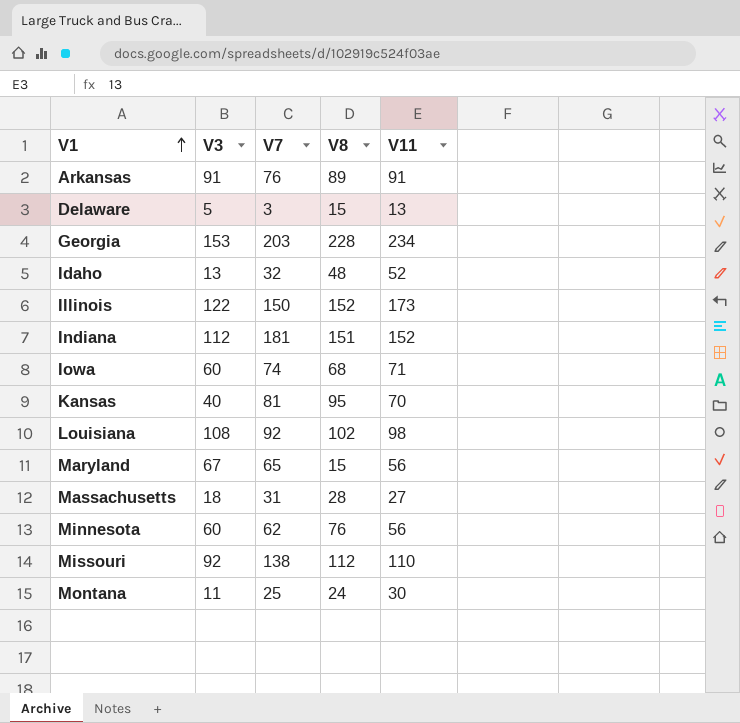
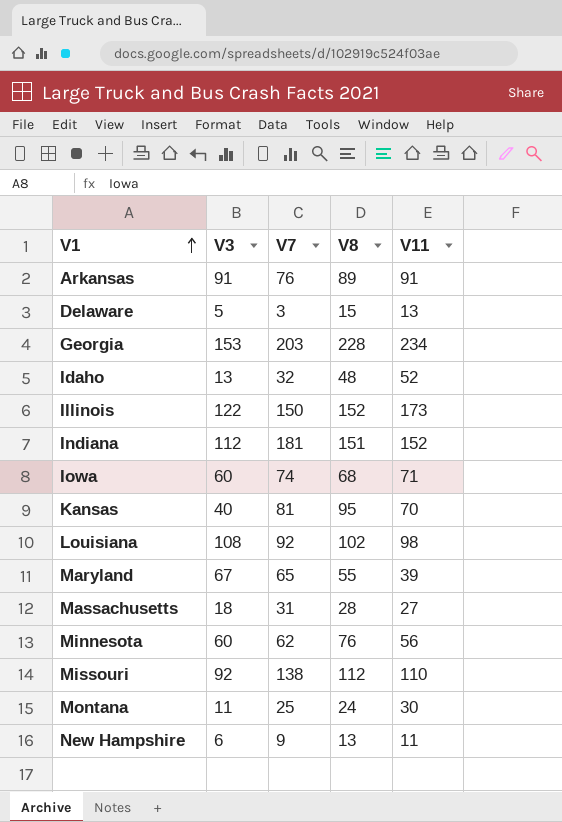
Maryland | V8: 15 -> 55
Maryland | V11: 56 -> 39
row New Hampshire: none -> 6 | 9 | 13 | 11

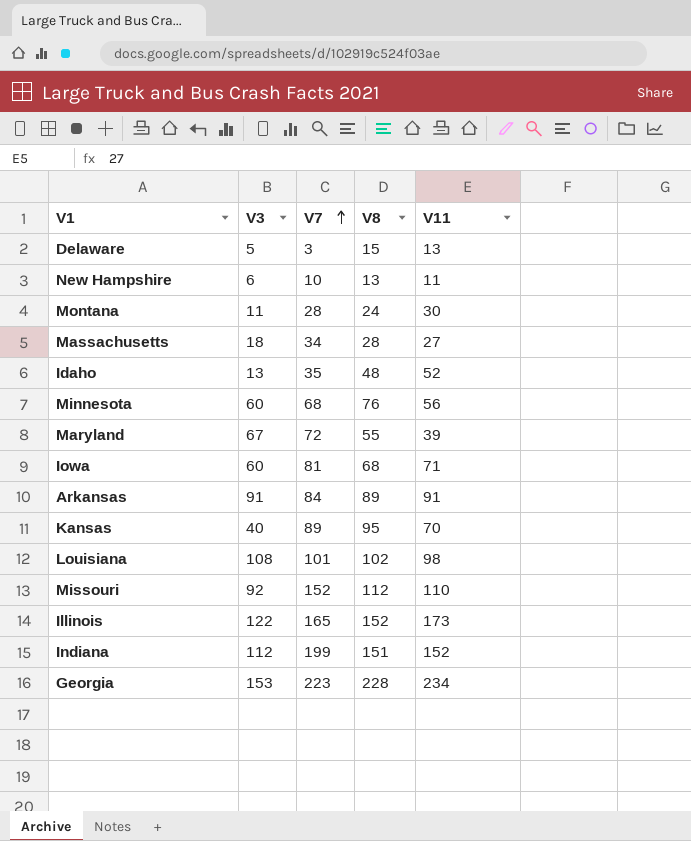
row order: V1 ascending -> V7 ascending
New Hampshire | V7: 9 -> 10
Montana | V7: 25 -> 28
Massachusetts | V7: 31 -> 34
Idaho | V7: 32 -> 35
Minnesota | V7: 62 -> 68
Maryland | V7: 65 -> 72
Iowa | V7: 74 -> 81
Arkansas | V7: 76 -> 84
Kansas | V7: 81 -> 89
Louisiana | V7: 92 -> 101
Missouri | V7: 138 -> 152
Illinois | V7: 150 -> 165
Indiana | V7: 181 -> 199
Georgia | V7: 203 -> 223

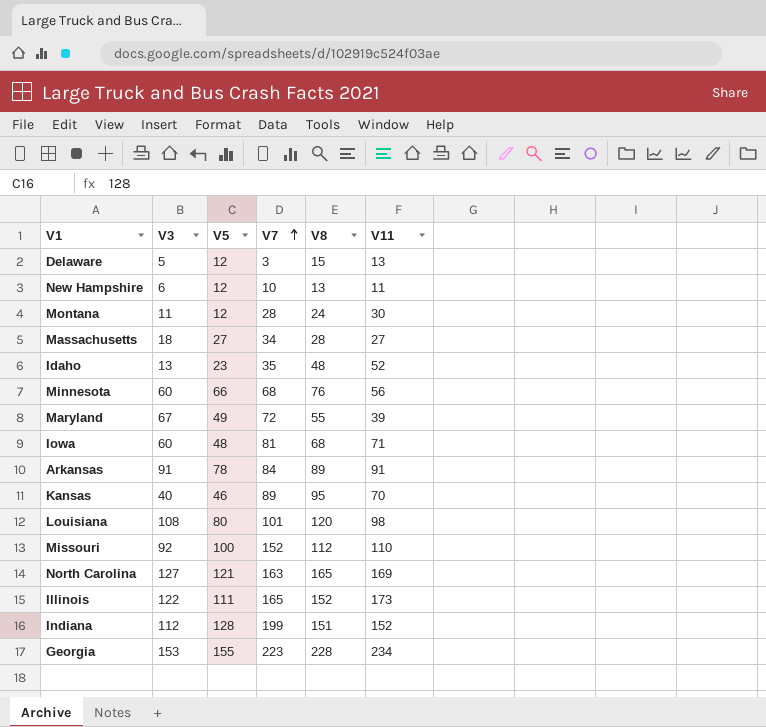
column V5 | position: none -> 3
Louisiana | V8: 102 -> 120
row North Carolina: none -> 127 | 121 | 163 | 165 | 169

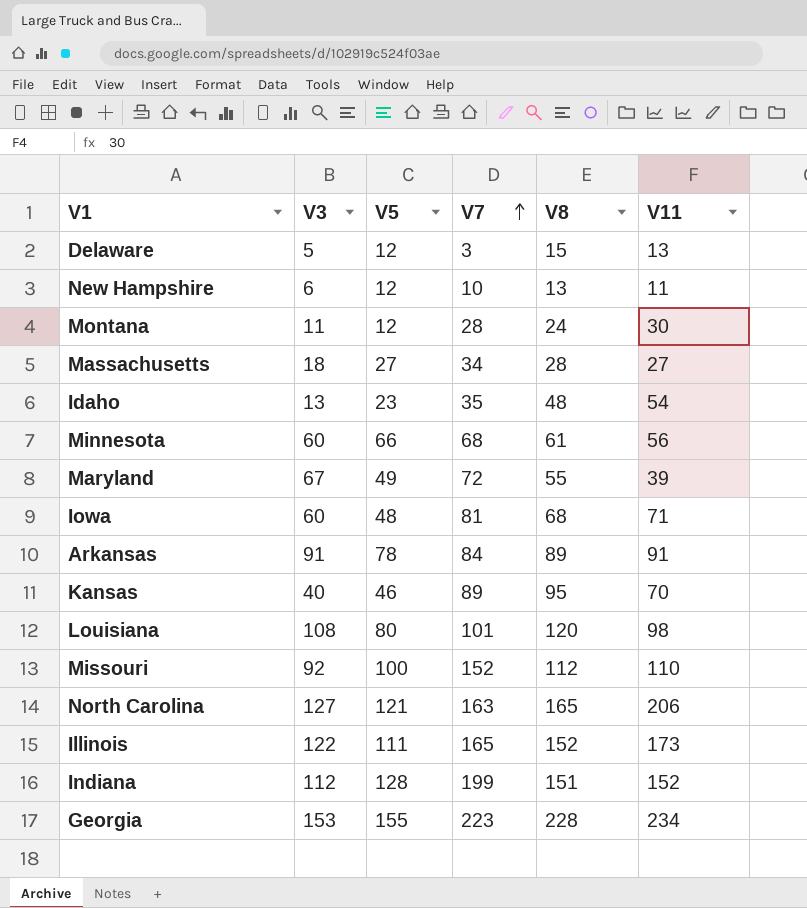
Idaho | V11: 52 -> 54
Minnesota | V8: 76 -> 61
North Carolina | V11: 169 -> 206

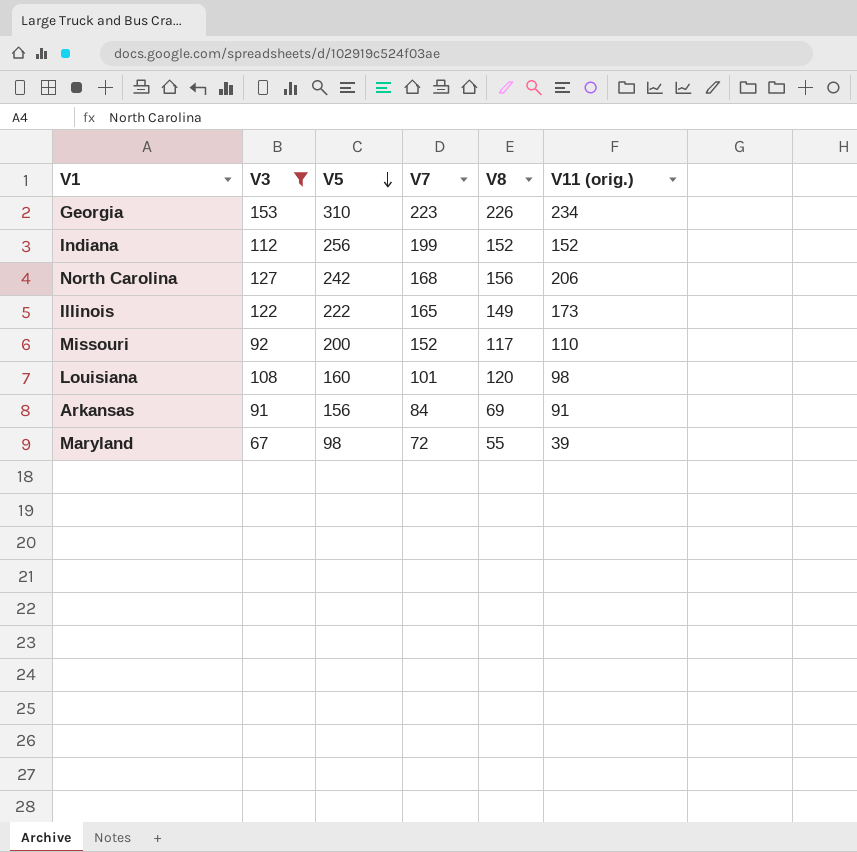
filter: none -> V3 >= 67
row order: V7 ascending -> V5 descending
column name: V11 -> V11 (orig.)
Georgia | V5: 155 -> 310
Georgia | V8: 228 -> 226
Indiana | V5: 128 -> 256
Indiana | V8: 151 -> 152
North Carolina | V5: 121 -> 242
North Carolina | V7: 163 -> 168
North Carolina | V8: 165 -> 156
Illinois | V5: 111 -> 222
Illinois | V8: 152 -> 149
Missouri | V5: 100 -> 200
Missouri | V8: 112 -> 117
Louisiana | V5: 80 -> 160
Arkansas | V5: 78 -> 156
Arkansas | V8: 89 -> 69
Maryland | V5: 49 -> 98

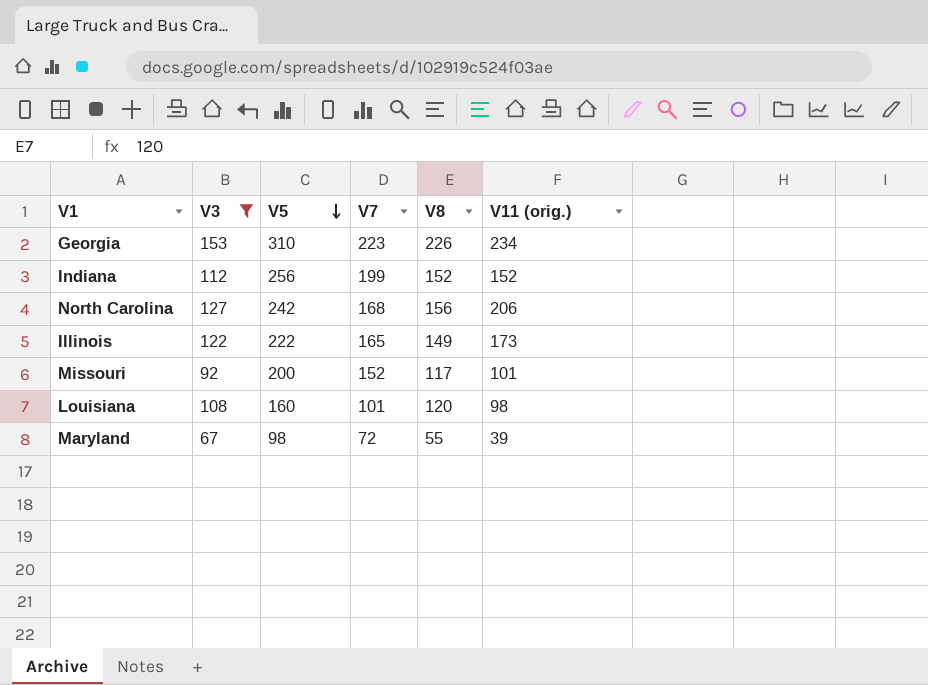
row Arkansas: 91 | 156 | 84 | 69 | 91 -> none
Missouri | V11 (orig.): 110 -> 101

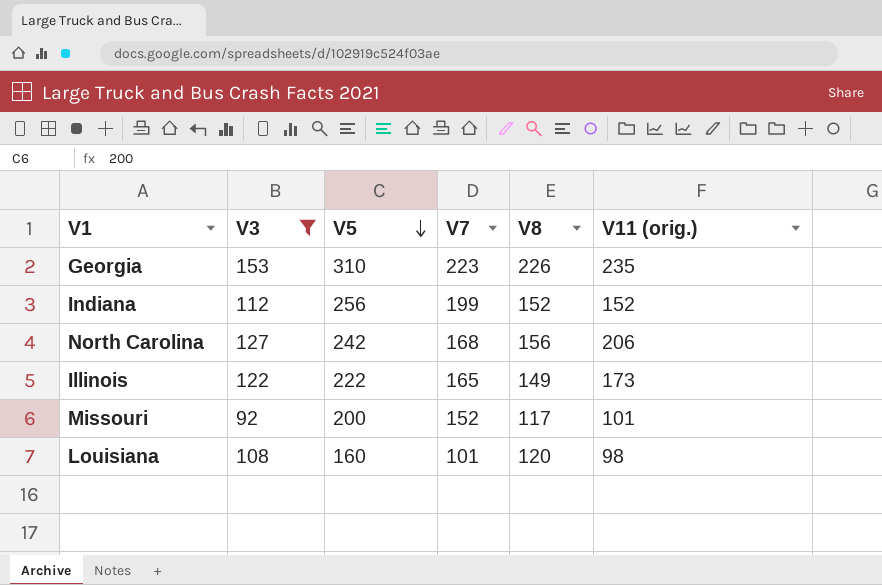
row Maryland: 67 | 98 | 72 | 55 | 39 -> none
Georgia | V11 (orig.): 234 -> 235

